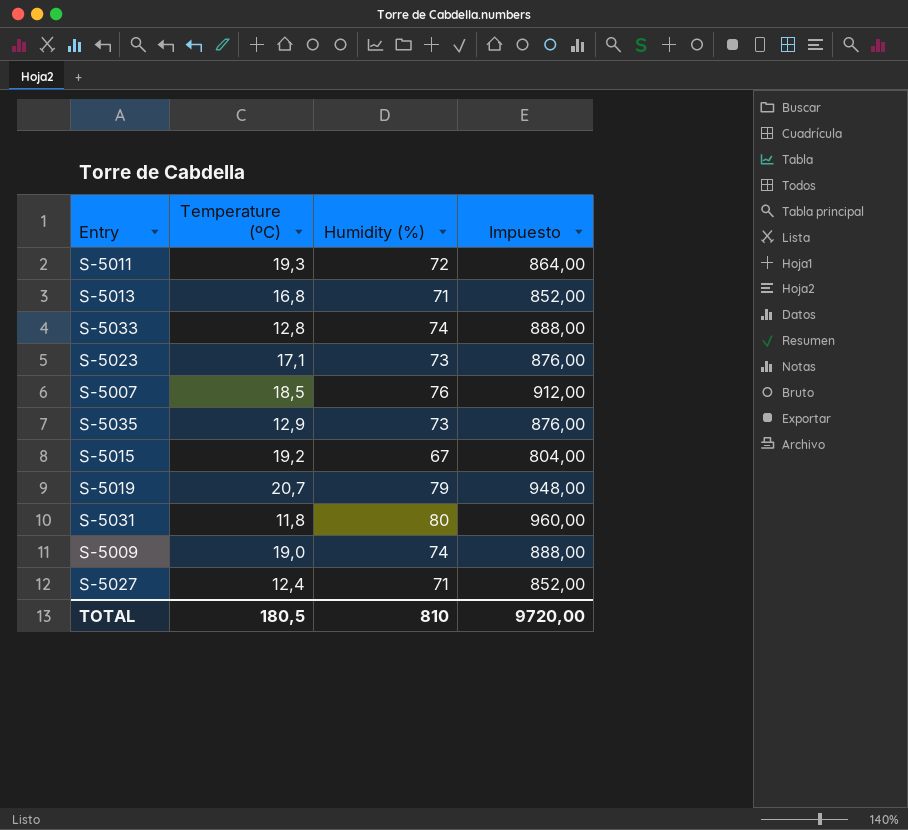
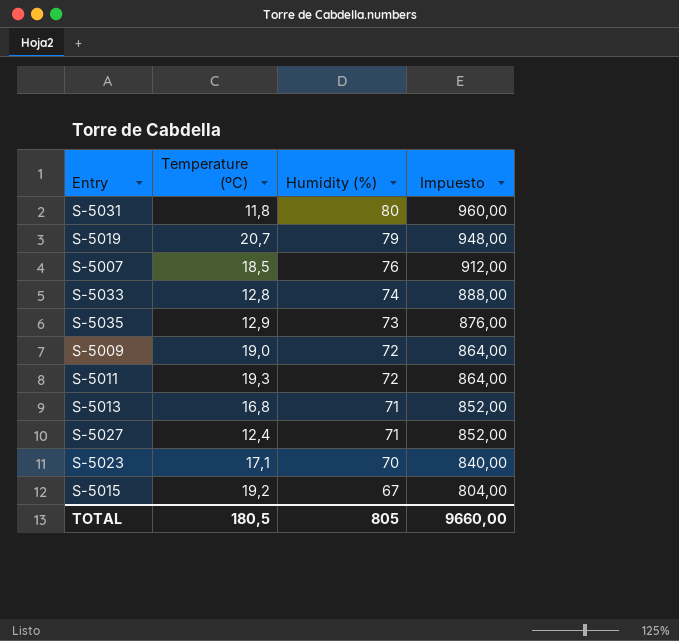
row order: none -> Humidity (%) descending
S-5009 | Humidity (%): 74 -> 72
S-5009 | Impuesto: 888,00 -> 864,00
S-5023 | Humidity (%): 73 -> 70
S-5023 | Impuesto: 876,00 -> 840,00
TOTAL | Humidity (%): 810 -> 805
TOTAL | Impuesto: 9720,00 -> 9660,00

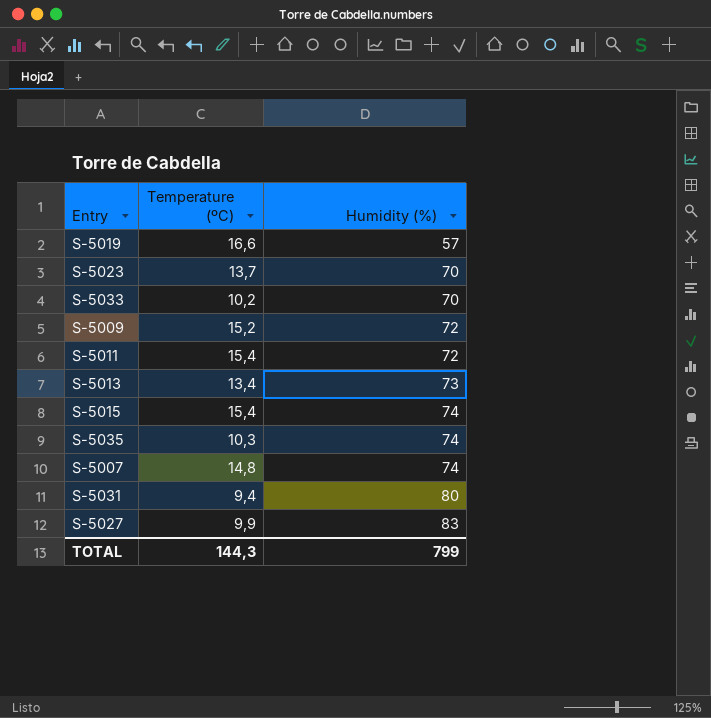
row order: Humidity (%) descending -> Humidity (%) ascending
column Impuesto | formula: [Humidity (%)] * 12 -> none
S-5019 | Temperature (ºC): 20,7 -> 16,6
S-5019 | Humidity (%): 79 -> 57
S-5023 | Temperature (ºC): 17,1 -> 13,7
S-5033 | Temperature (ºC): 12,8 -> 10,2
S-5033 | Humidity (%): 74 -> 70
S-5009 | Temperature (ºC): 19,0 -> 15,2
S-5011 | Temperature (ºC): 19,3 -> 15,4
S-5013 | Temperature (ºC): 16,8 -> 13,4
S-5013 | Humidity (%): 71 -> 73
S-5015 | Temperature (ºC): 19,2 -> 15,4
S-5015 | Humidity (%): 67 -> 74
S-5035 | Temperature (ºC): 12,9 -> 10,3
S-5035 | Humidity (%): 73 -> 74
S-5007 | Temperature (ºC): 18,5 -> 14,8
S-5007 | Humidity (%): 76 -> 74
S-5031 | Temperature (ºC): 11,8 -> 9,4
S-5027 | Temperature (ºC): 12,4 -> 9,9
S-5027 | Humidity (%): 71 -> 83
TOTAL | Temperature (ºC): 180,5 -> 144,3
TOTAL | Humidity (%): 805 -> 799

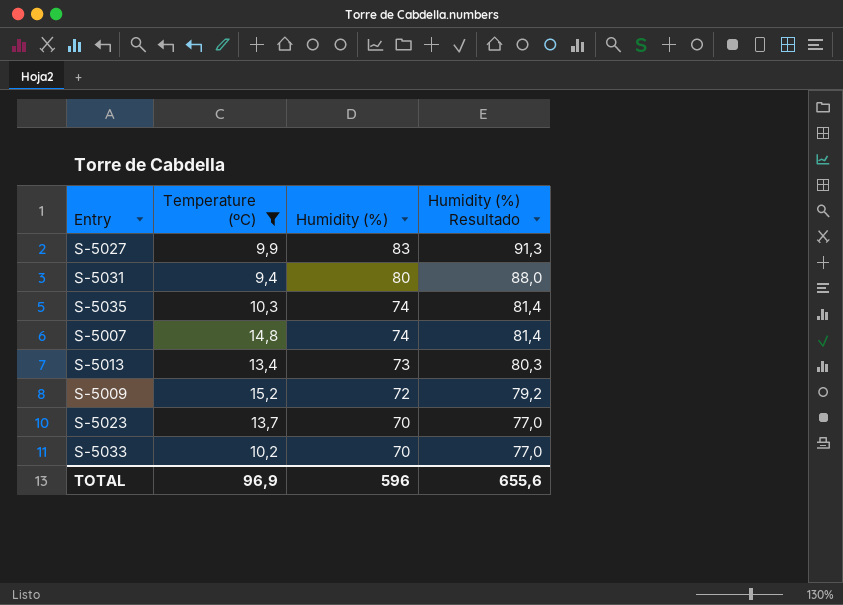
filter: none -> Temperature (ºC) <= 15,2
row order: Humidity (%) ascending -> Humidity (%) descending
column Humidity (%) Resultado | formula: none -> [Humidity (%)] * 1,1
TOTAL | Temperature (ºC): 144,3 -> 96,9
TOTAL | Humidity (%): 799 -> 596

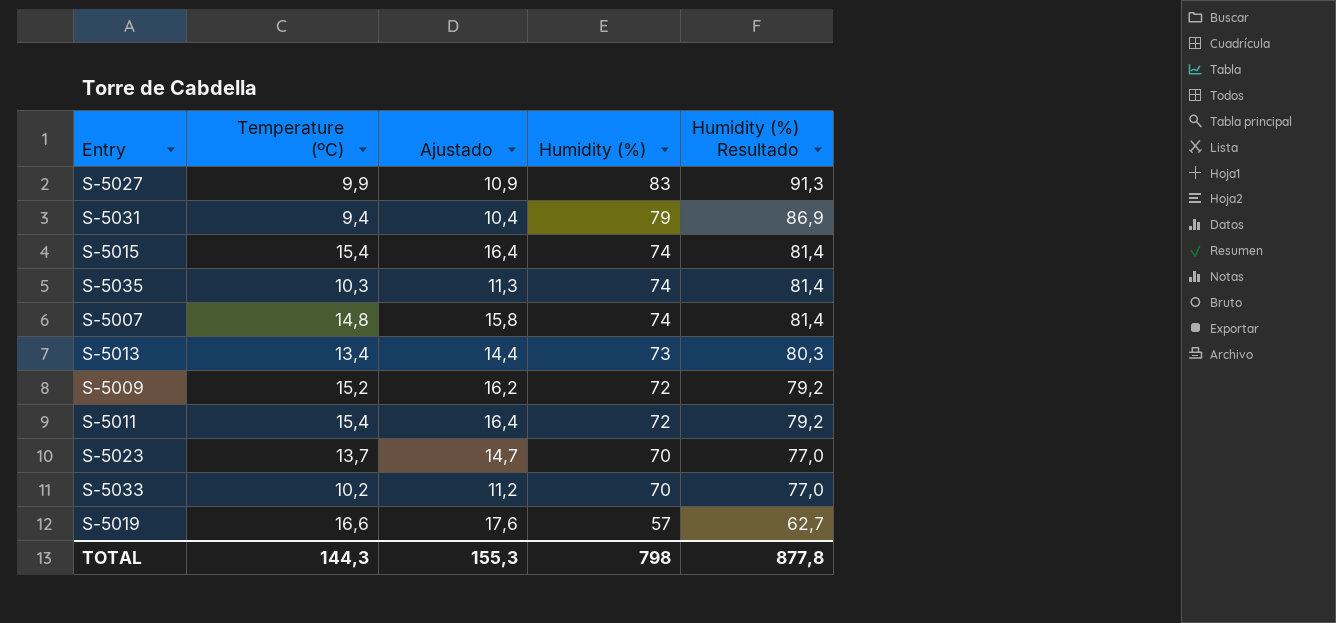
filter: Temperature (ºC) <= 15,2 -> none
column Ajustado | formula: none -> [Temperature (ºC)] + 1
S-5031 | Humidity (%): 80 -> 79
S-5031 | Humidity (%) Resultado: 88,0 -> 86,9
TOTAL | Temperature (ºC): 96,9 -> 144,3
TOTAL | Humidity (%): 596 -> 798
TOTAL | Humidity (%) Resultado: 655,6 -> 877,8

